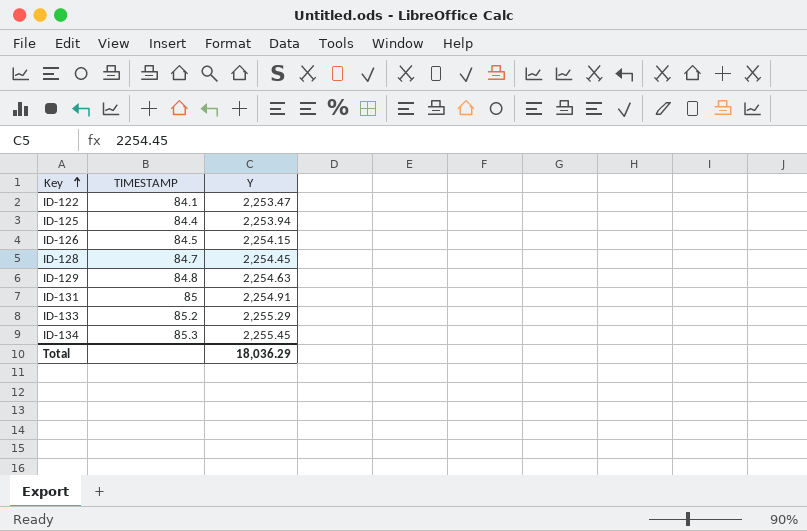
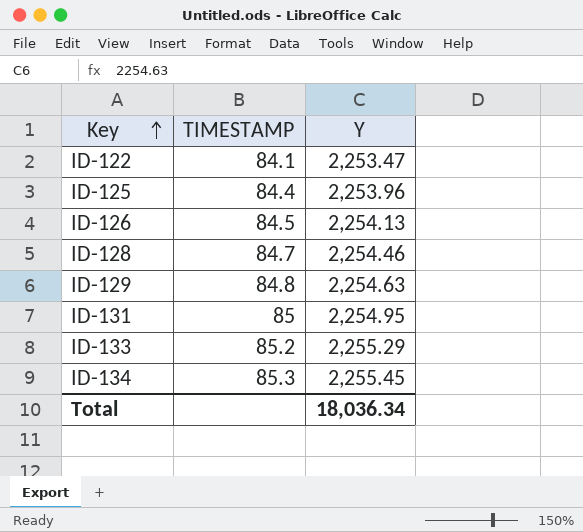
ID-125 | Y: 2,253.94 -> 2,253.96
ID-126 | Y: 2,254.15 -> 2,254.13
ID-128 | Y: 2,254.45 -> 2,254.46
ID-131 | Y: 2,254.91 -> 2,254.95
Total | Y: 18,036.29 -> 18,036.34

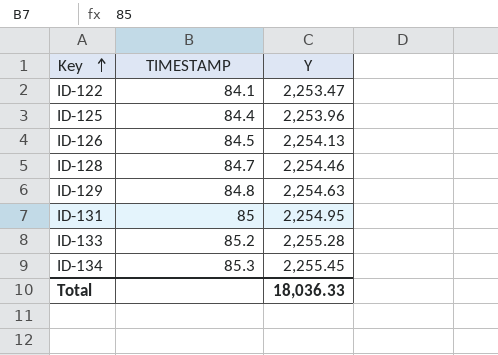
ID-133 | Y: 2,255.29 -> 2,255.28
Total | Y: 18,036.34 -> 18,036.33

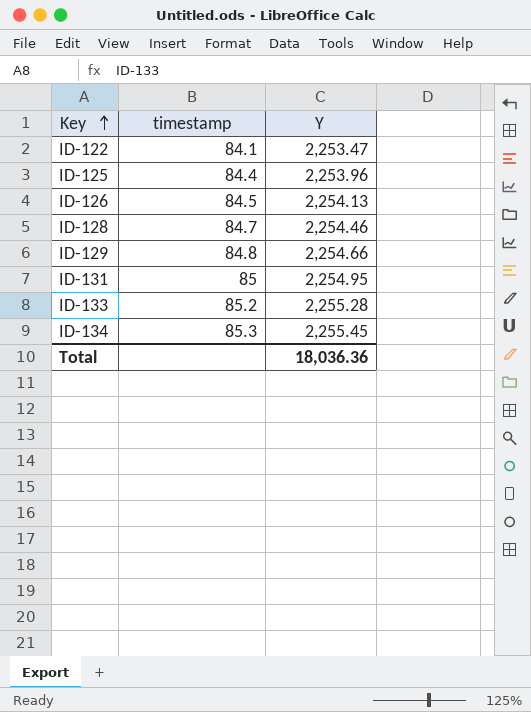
column name: TIMESTAMP -> timestamp
ID-129 | Y: 2,254.63 -> 2,254.66
Total | Y: 18,036.33 -> 18,036.36

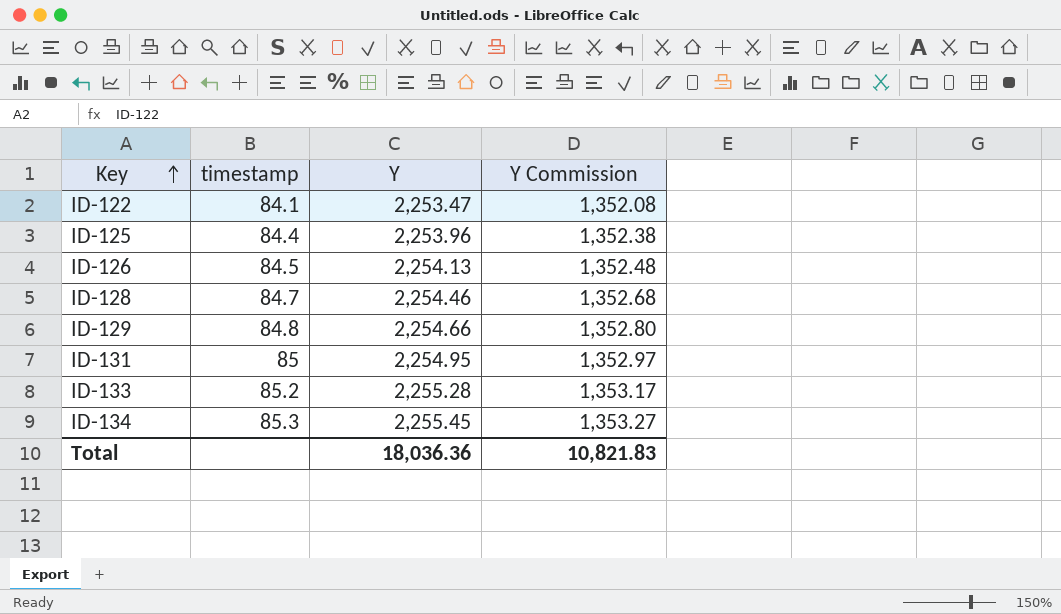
column Y Commission | formula: none -> [Y] * 0.6

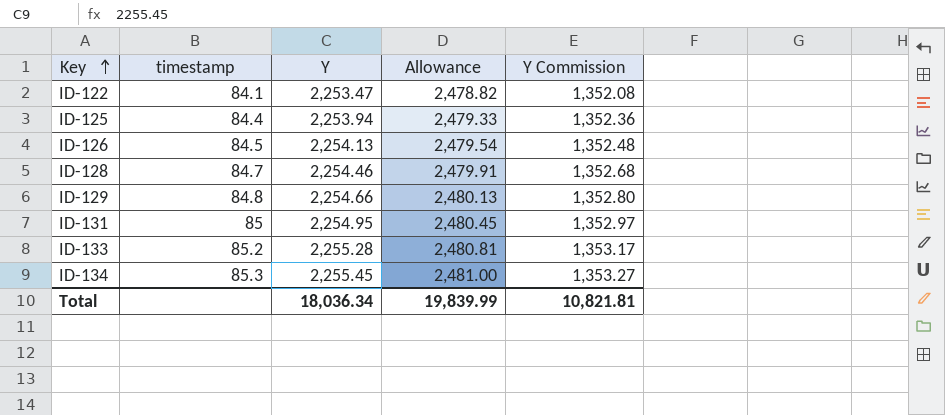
column Allowance | formula: none -> [Y] * 1.1
ID-125 | Y: 2,253.96 -> 2,253.94
ID-125 | Y Commission: 1,352.38 -> 1,352.36
Total | Y: 18,036.36 -> 18,036.34
Total | Y Commission: 10,821.83 -> 10,821.81

